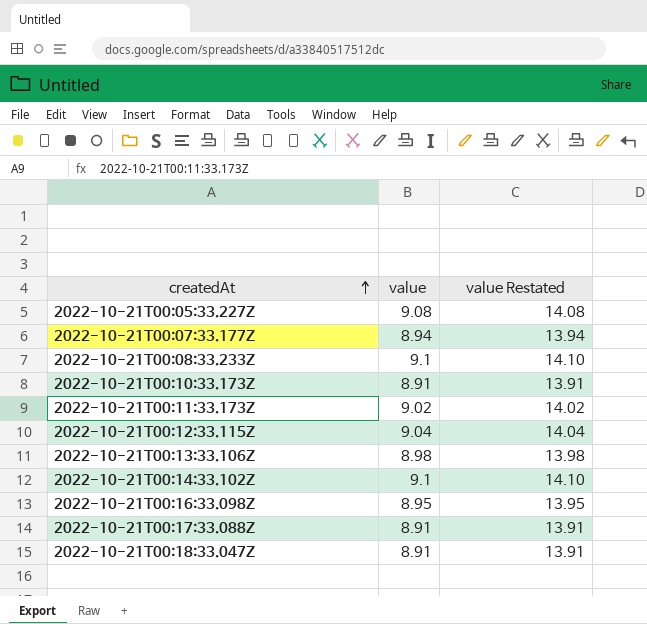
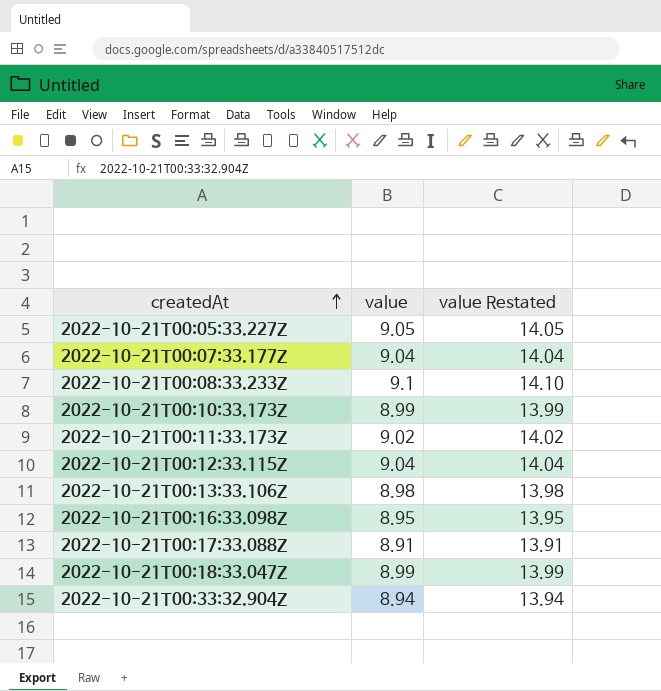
row 2022-10-21T00:14:33.102Z: 9.1 | 14.10 -> none
2022-10-21T00:05:33.227Z | value: 9.08 -> 9.05
2022-10-21T00:05:33.227Z | value Restated: 14.08 -> 14.05
2022-10-21T00:07:33.177Z | value: 8.94 -> 9.04
2022-10-21T00:07:33.177Z | value Restated: 13.94 -> 14.04
2022-10-21T00:10:33.173Z | value: 8.91 -> 8.99
2022-10-21T00:10:33.173Z | value Restated: 13.91 -> 13.99
2022-10-21T00:18:33.047Z | value: 8.91 -> 8.99
2022-10-21T00:18:33.047Z | value Restated: 13.91 -> 13.99
row 2022-10-21T00:33:32.904Z: none -> 8.94 | 13.94

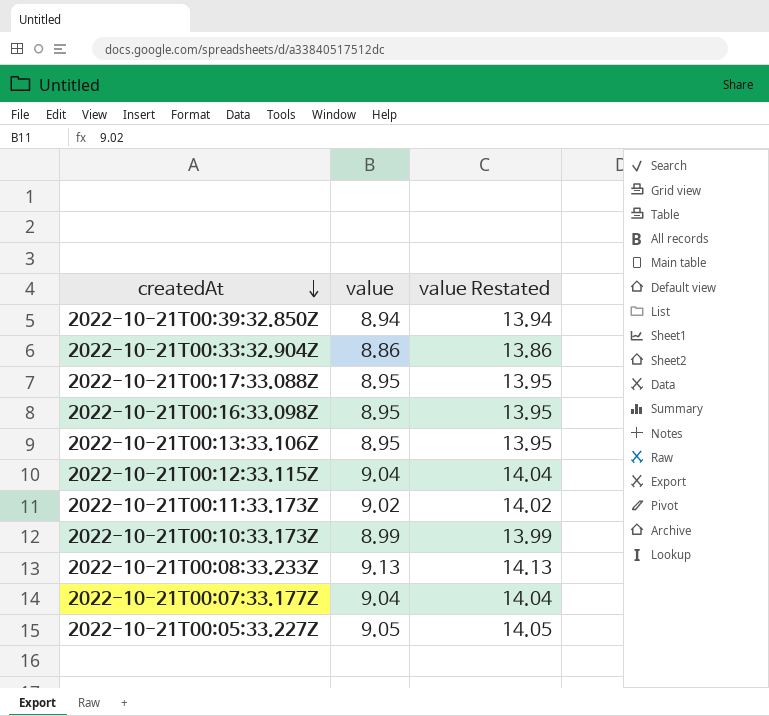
row order: createdAt ascending -> createdAt descending
row 2022-10-21T00:18:33.047Z: 8.99 | 13.99 -> none
row 2022-10-21T00:39:32.850Z: none -> 8.94 | 13.94
2022-10-21T00:33:32.904Z | value: 8.94 -> 8.86
2022-10-21T00:33:32.904Z | value Restated: 13.94 -> 13.86
2022-10-21T00:17:33.088Z | value: 8.91 -> 8.95
2022-10-21T00:17:33.088Z | value Restated: 13.91 -> 13.95
2022-10-21T00:13:33.106Z | value: 8.98 -> 8.95
2022-10-21T00:13:33.106Z | value Restated: 13.98 -> 13.95
2022-10-21T00:08:33.233Z | value: 9.1 -> 9.13
2022-10-21T00:08:33.233Z | value Restated: 14.10 -> 14.13

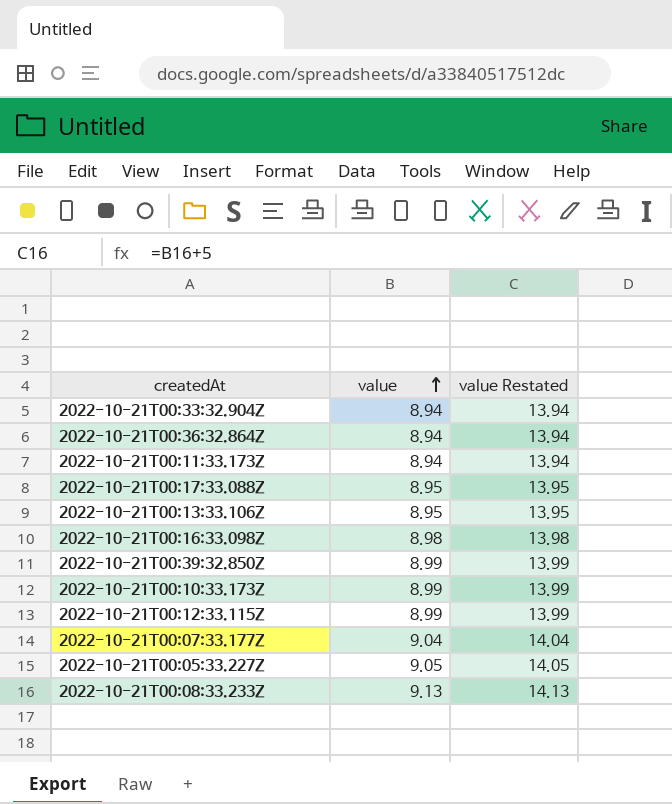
row order: createdAt descending -> value ascending
2022-10-21T00:33:32.904Z | value: 8.86 -> 8.94
2022-10-21T00:33:32.904Z | value Restated: 13.86 -> 13.94
row 2022-10-21T00:36:32.864Z: none -> 8.94 | 13.94
2022-10-21T00:11:33.173Z | value: 9.02 -> 8.94
2022-10-21T00:11:33.173Z | value Restated: 14.02 -> 13.94
2022-10-21T00:16:33.098Z | value: 8.95 -> 8.98
2022-10-21T00:16:33.098Z | value Restated: 13.95 -> 13.98
2022-10-21T00:39:32.850Z | value: 8.94 -> 8.99
2022-10-21T00:39:32.850Z | value Restated: 13.94 -> 13.99
2022-10-21T00:12:33.115Z | value: 9.04 -> 8.99
2022-10-21T00:12:33.115Z | value Restated: 14.04 -> 13.99

